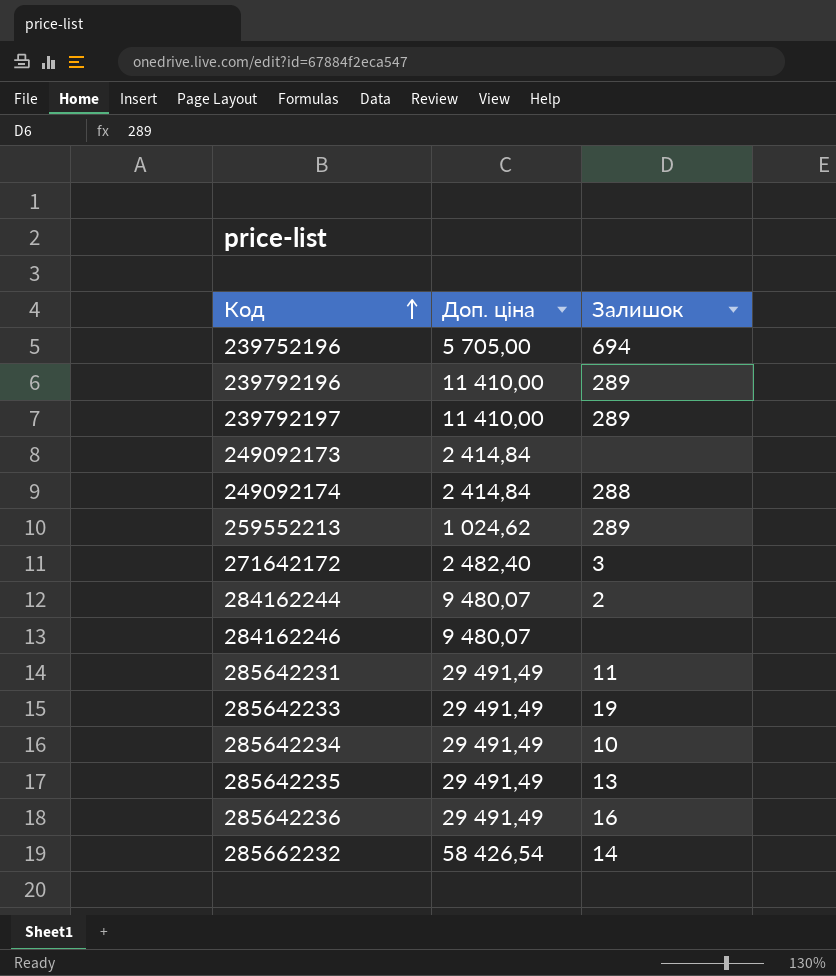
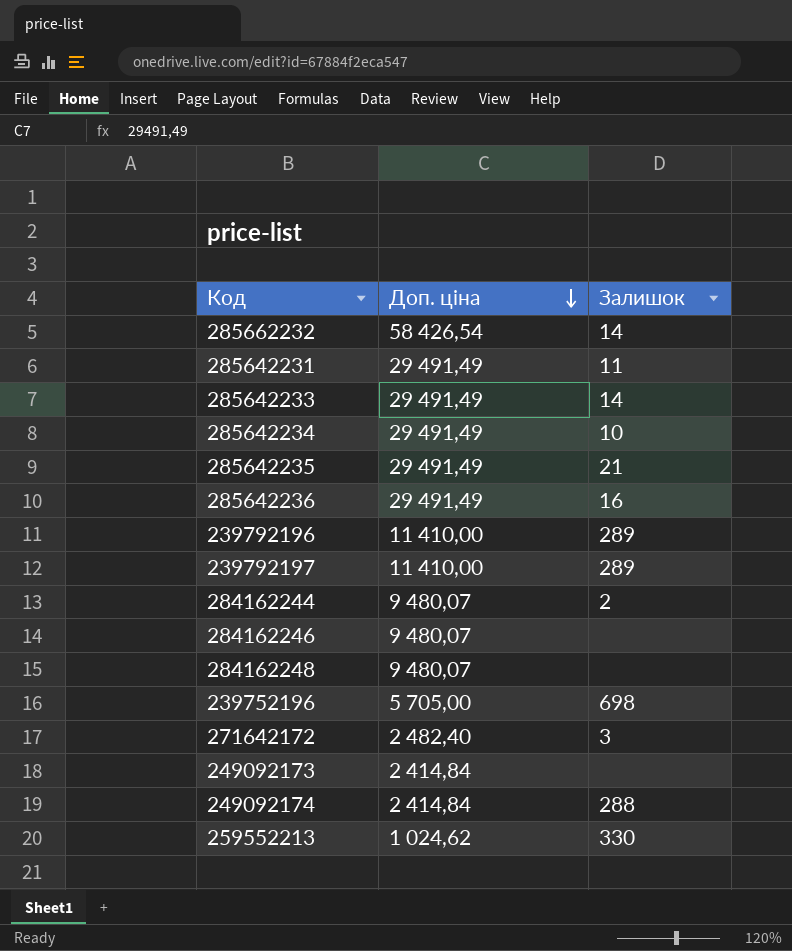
row order: Код ascending -> Доп. ціна descending
285642233 | Залишок: 19 -> 14
285642235 | Залишок: 13 -> 21
row 284162248: none -> 9 480,07 | none
239752196 | Залишок: 694 -> 698
259552213 | Залишок: 289 -> 330

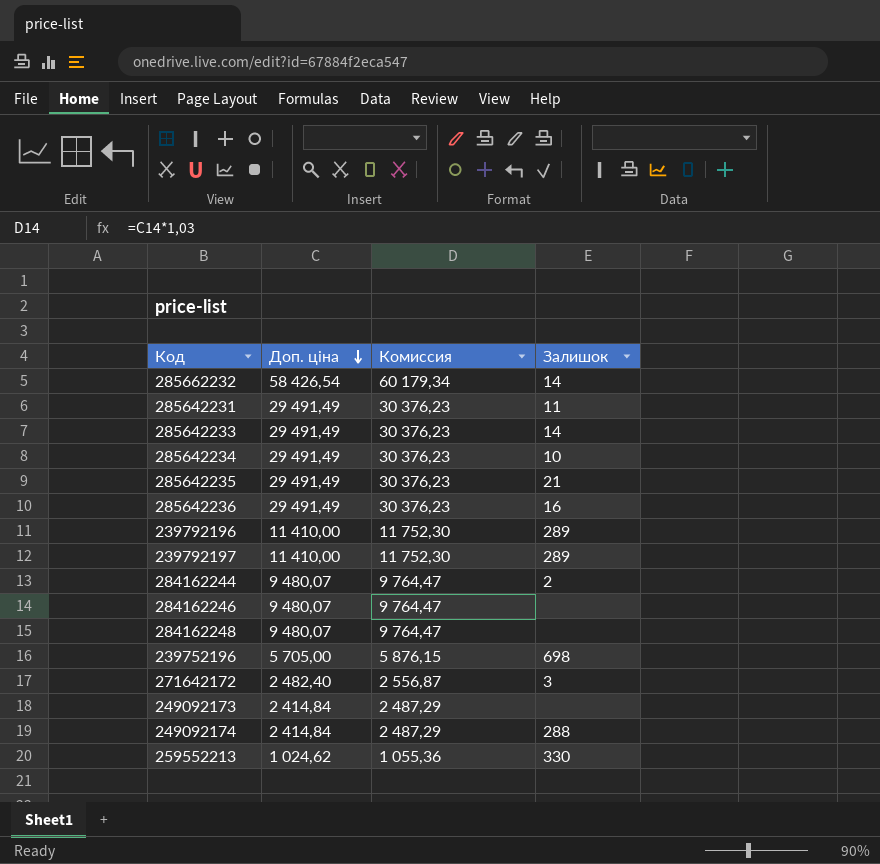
column Комиссия | formula: none -> [Доп. ціна] * 1,03

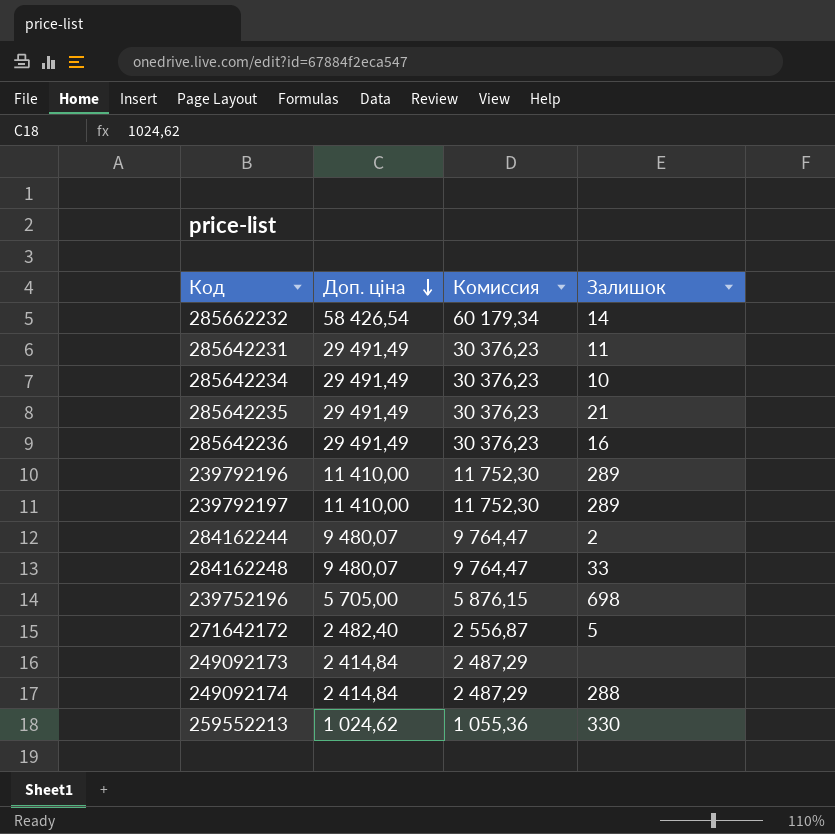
row 285642233: 29 491,49 | 30 376,23 | 14 -> none
row 284162246: 9 480,07 | 9 764,47 | none -> none
284162248 | Залишок: none -> 33
271642172 | Залишок: 3 -> 5

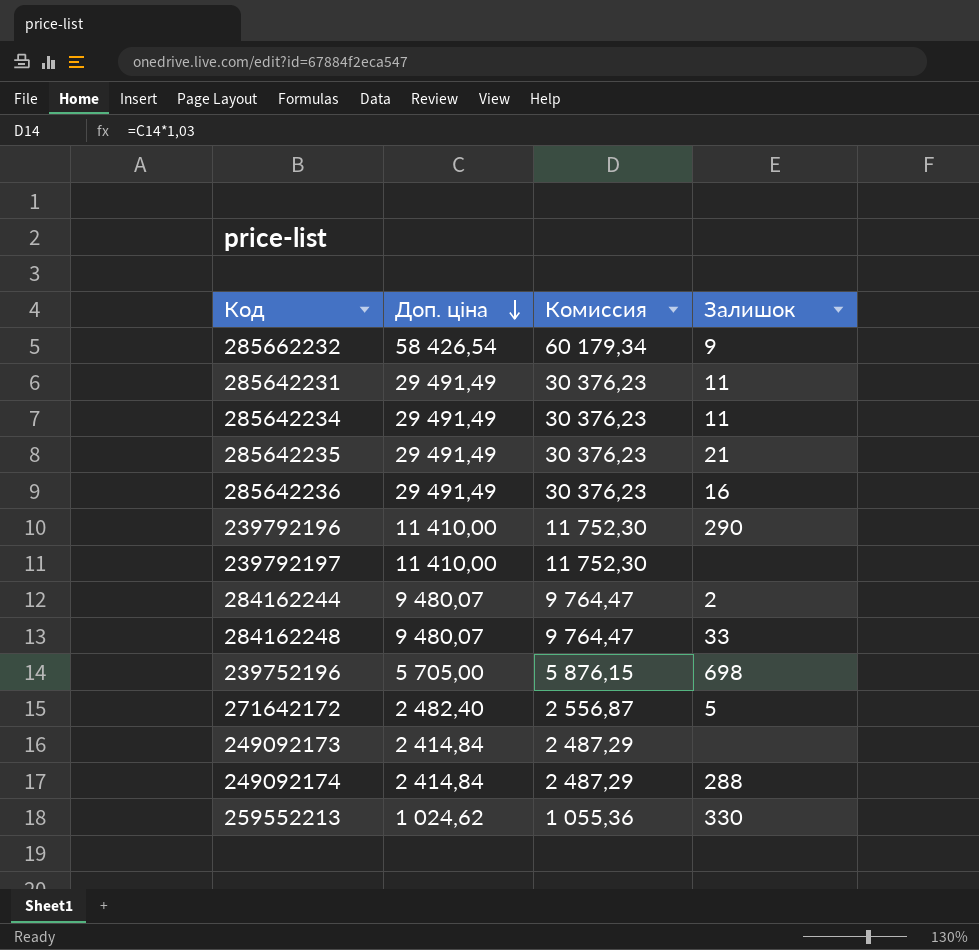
285662232 | Залишок: 14 -> 9
285642234 | Залишок: 10 -> 11
239792196 | Залишок: 289 -> 290
239792197 | Залишок: 289 -> none

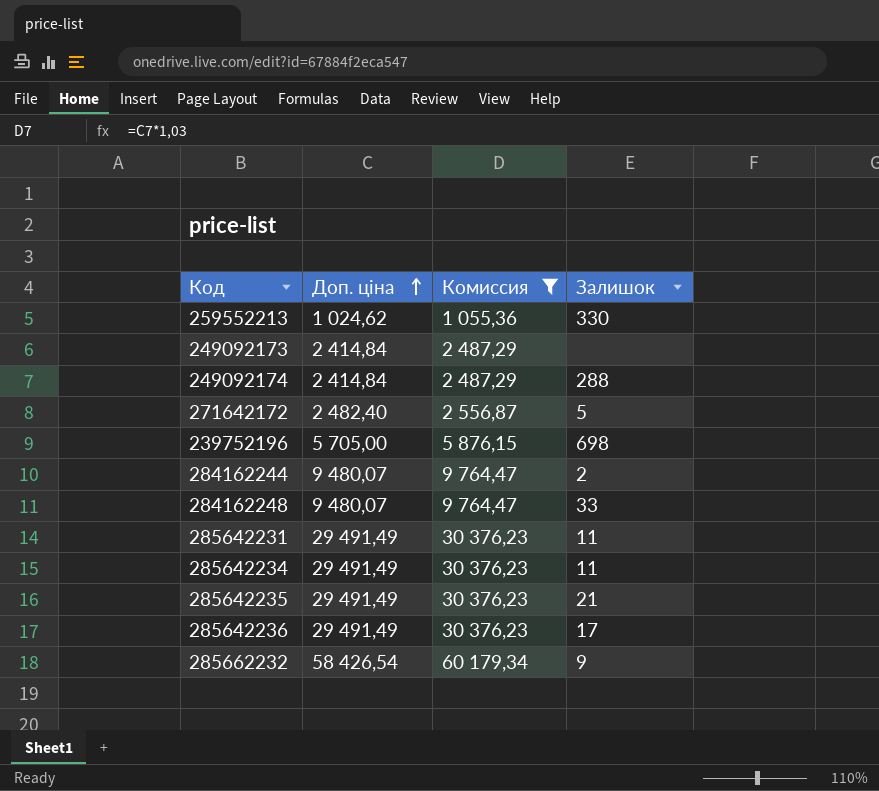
filter: none -> Комиссия != 11 752,30
row order: Доп. ціна descending -> Доп. ціна ascending
285642236 | Залишок: 16 -> 17

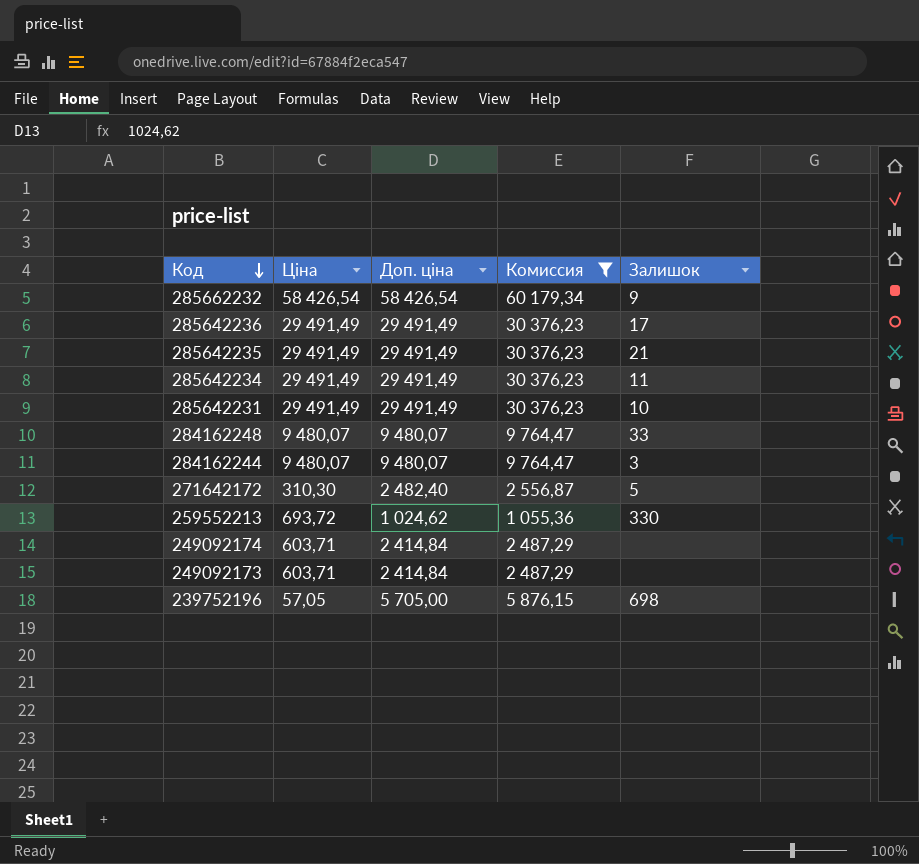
row order: Доп. ціна ascending -> Код descending
column Ціна | position: none -> 2
285642231 | Залишок: 11 -> 10
284162244 | Залишок: 2 -> 3
249092174 | Залишок: 288 -> none

